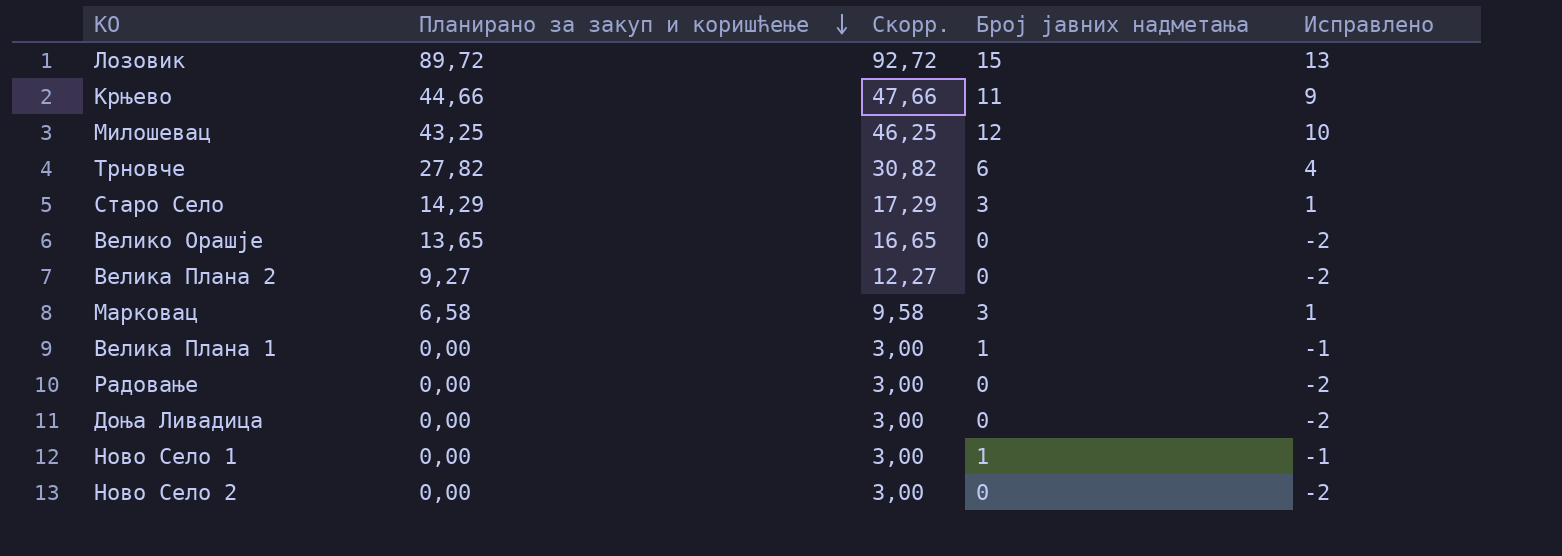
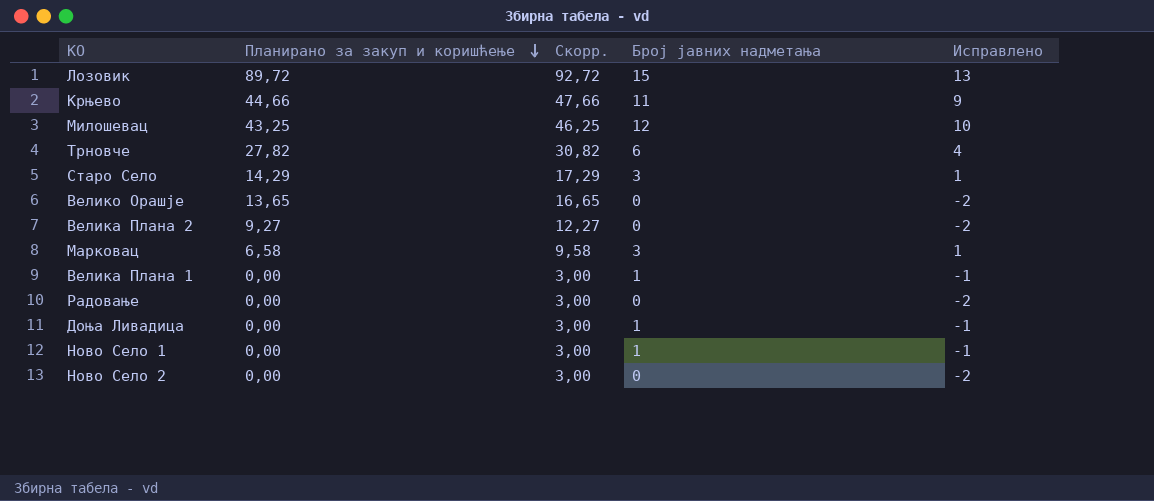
Доња Ливадица | Број јавних надметања: 0 -> 1
Доња Ливадица | Исправлено: -2 -> -1

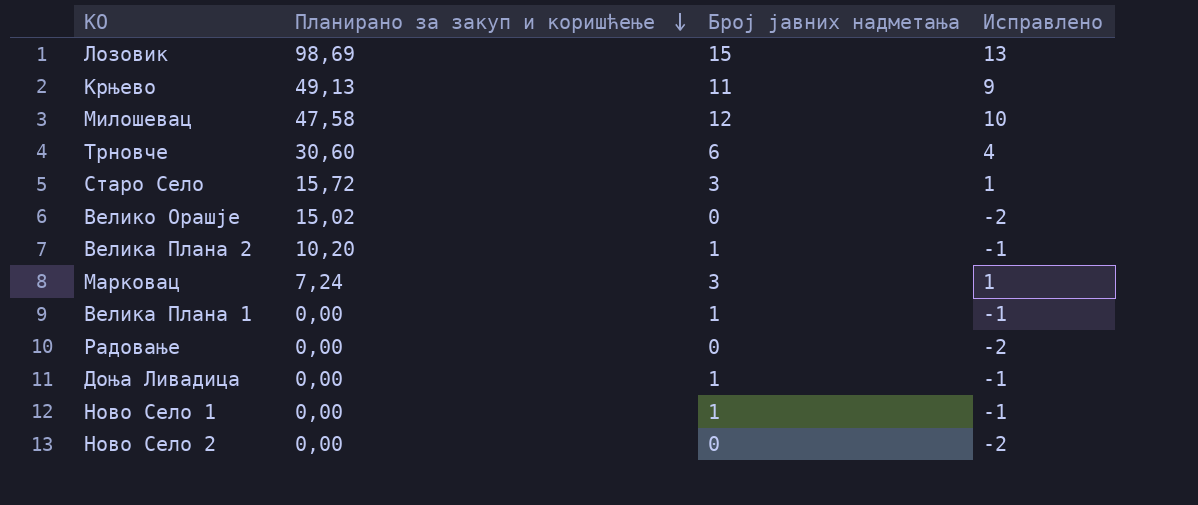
column Скорр. | formula: [Планирано за закуп и коришћење] + 3 -> none
Лозовик | Планирано за закуп и коришћење: 89,72 -> 98,69
Крњево | Планирано за закуп и коришћење: 44,66 -> 49,13
Милошевац | Планирано за закуп и коришћење: 43,25 -> 47,58
Трновче | Планирано за закуп и коришћење: 27,82 -> 30,60
Старо Село | Планирано за закуп и коришћење: 14,29 -> 15,72
Велико Орашје | Планирано за закуп и коришћење: 13,65 -> 15,02
Велика Плана 2 | Планирано за закуп и коришћење: 9,27 -> 10,20
Велика Плана 2 | Број јавних надметања: 0 -> 1
Велика Плана 2 | Исправлено: -2 -> -1
Марковац | Планирано за закуп и коришћење: 6,58 -> 7,24

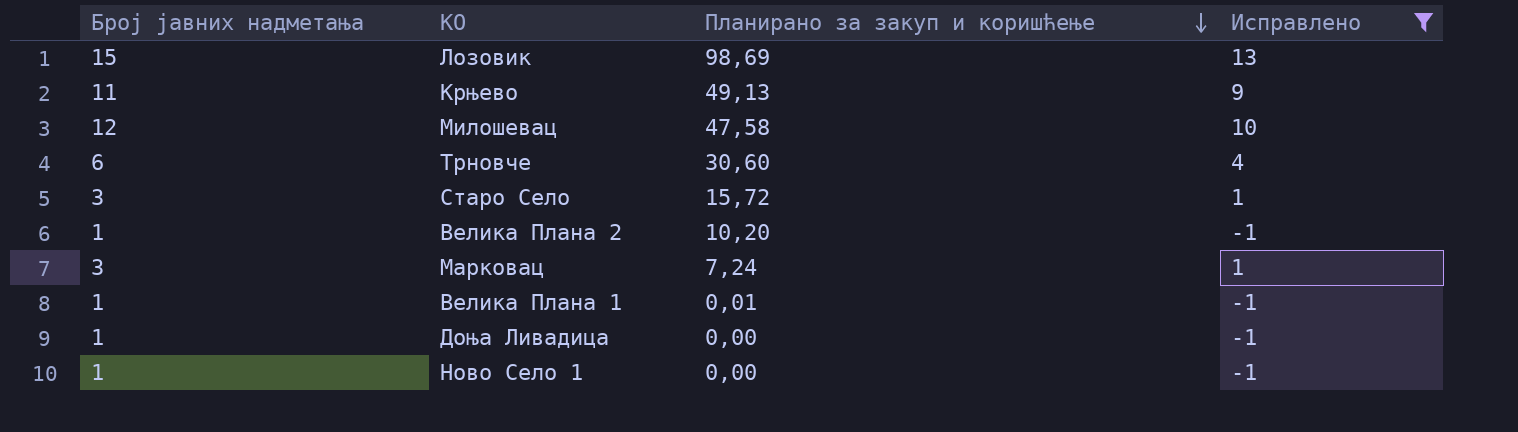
filter: none -> Исправлено != -2
column Број јавних надметања | position: 3 -> 1
Велика Плана 1 | Планирано за закуп и коришћење: 0,00 -> 0,01

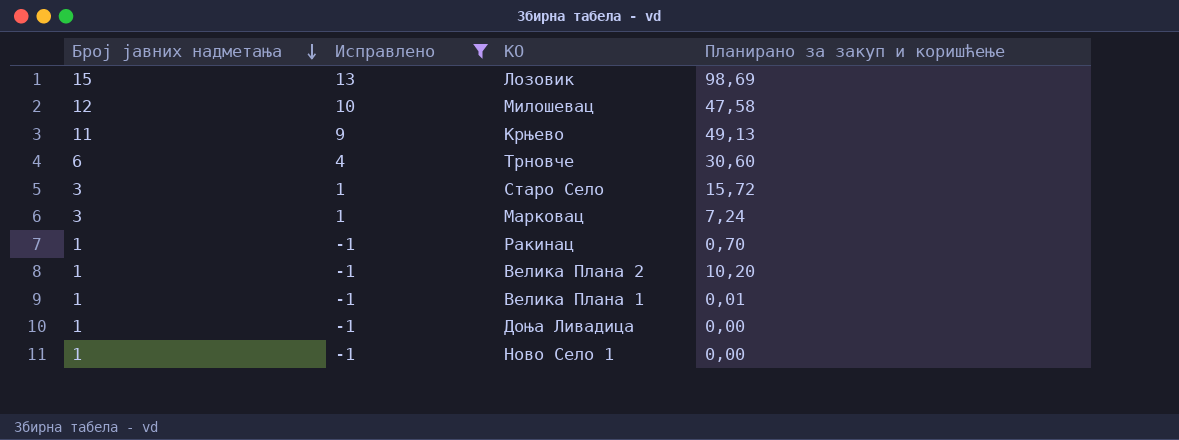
row order: Планирано за закуп и коришћење descending -> Број јавних надметања descending
column Исправлено | position: 4 -> 2
row Ракинац: none -> 1 | -1 | 0,70

